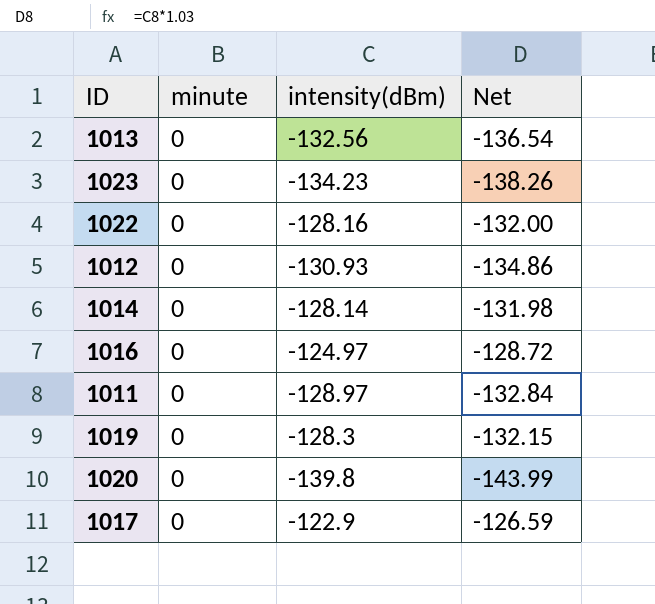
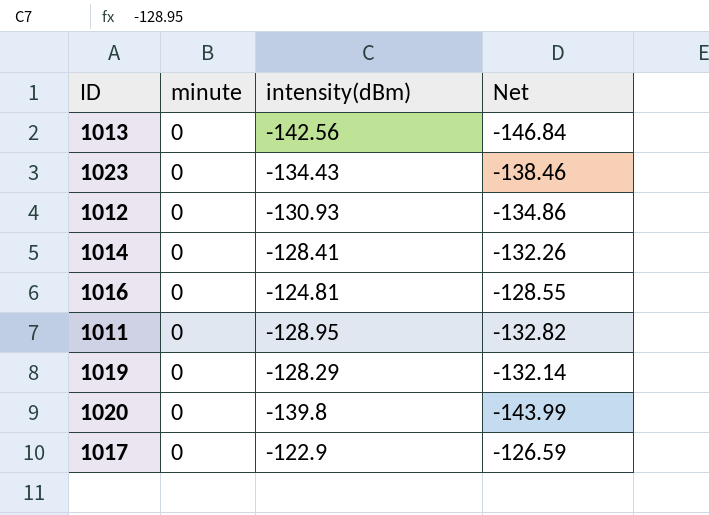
row 1022: 0 | -128.16 | -132.00 -> none
1013 | intensity(dBm): -132.56 -> -142.56
1013 | Net: -136.54 -> -146.84
1023 | intensity(dBm): -134.23 -> -134.43
1023 | Net: -138.26 -> -138.46
1014 | intensity(dBm): -128.14 -> -128.41
1014 | Net: -131.98 -> -132.26
1016 | intensity(dBm): -124.97 -> -124.81
1016 | Net: -128.72 -> -128.55
1011 | intensity(dBm): -128.97 -> -128.95
1011 | Net: -132.84 -> -132.82
1019 | intensity(dBm): -128.3 -> -128.29
1019 | Net: -132.15 -> -132.14

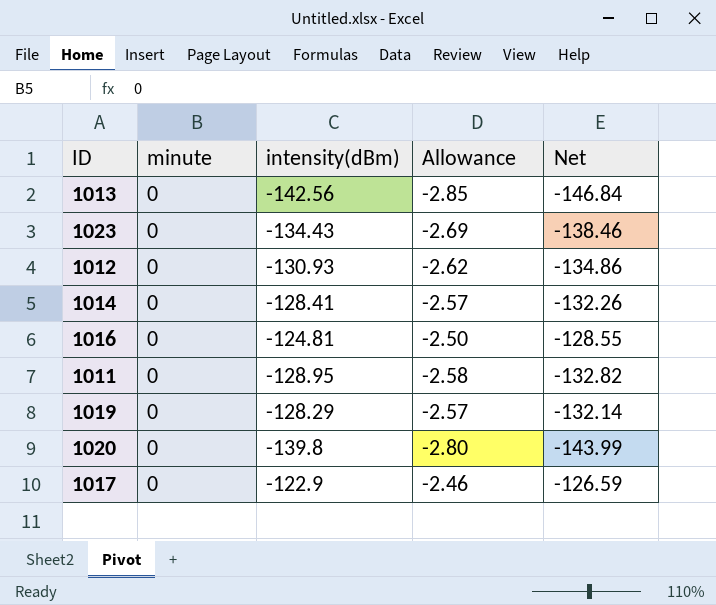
column Allowance | formula: none -> [intensity(dBm)] * 0.02

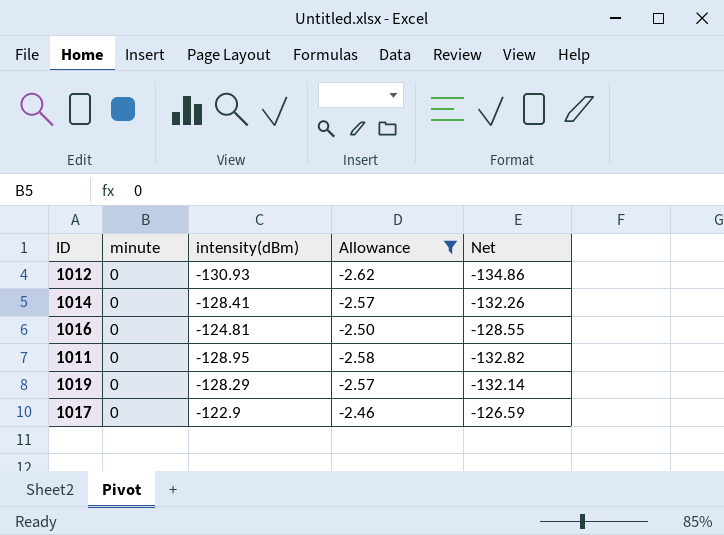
filter: none -> Allowance >= -2.62

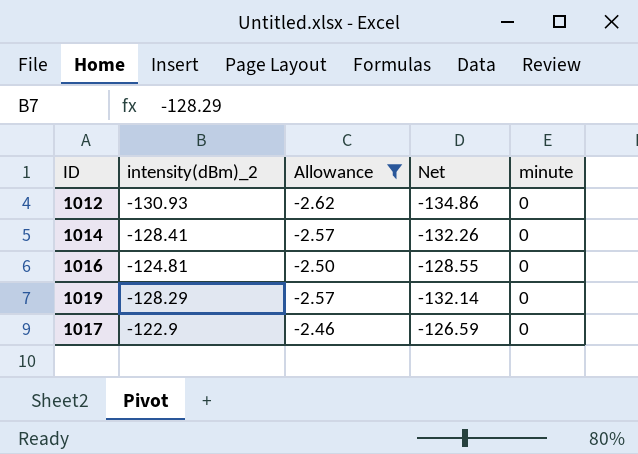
column name: intensity(dBm) -> intensity(dBm)_2
column minute | position: 2 -> 5
row 1011: 0 | -128.95 | -2.58 | -132.82 -> none

